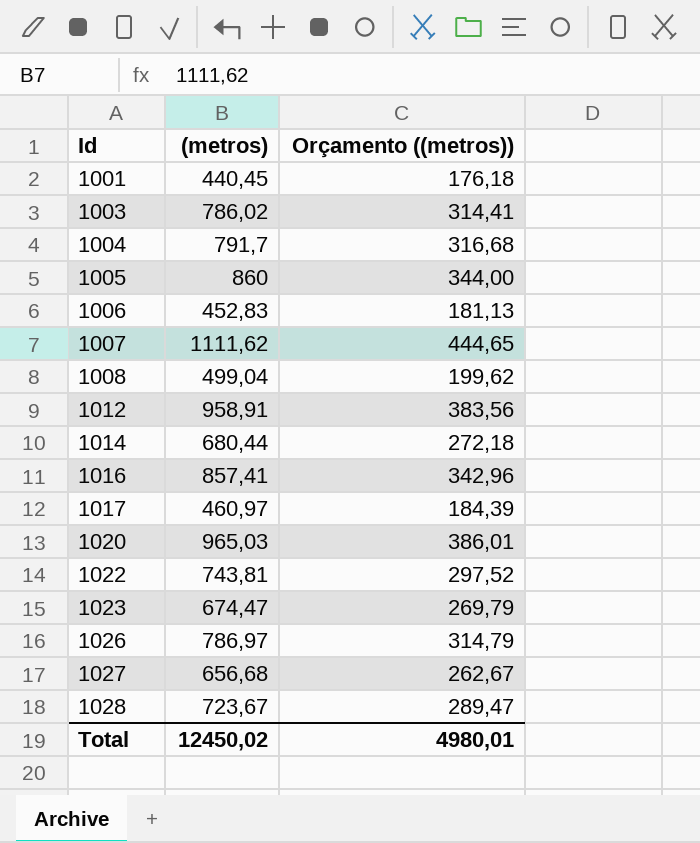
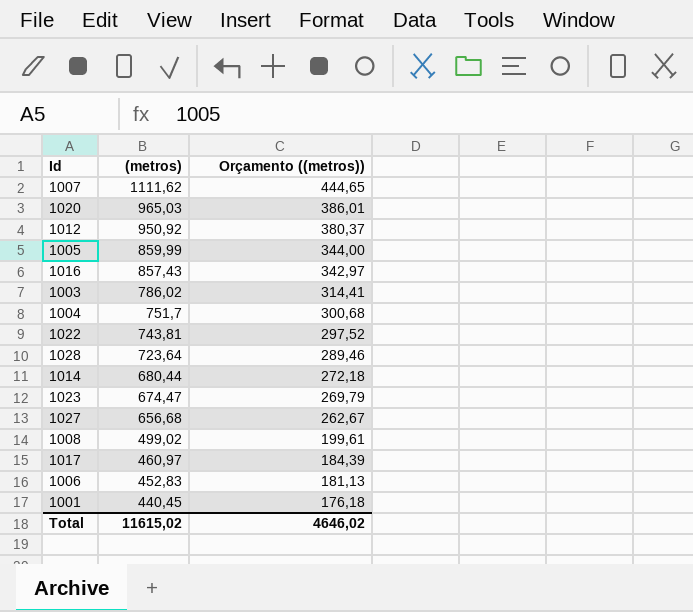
row order: Id ascending -> (metros) descending
row 1026: 786,97 | 314,79 -> none
1012 | (metros): 958,91 -> 950,92
1012 | Orçamento ((metros)): 383,56 -> 380,37
1005 | (metros): 860 -> 859,99
1016 | (metros): 857,41 -> 857,43
1016 | Orçamento ((metros)): 342,96 -> 342,97
1004 | (metros): 791,7 -> 751,7
1004 | Orçamento ((metros)): 316,68 -> 300,68
1028 | (metros): 723,67 -> 723,64
1028 | Orçamento ((metros)): 289,47 -> 289,46
1008 | (metros): 499,04 -> 499,02
1008 | Orçamento ((metros)): 199,62 -> 199,61
Total | (metros): 12450,02 -> 11615,02
Total | Orçamento ((metros)): 4980,01 -> 4646,02

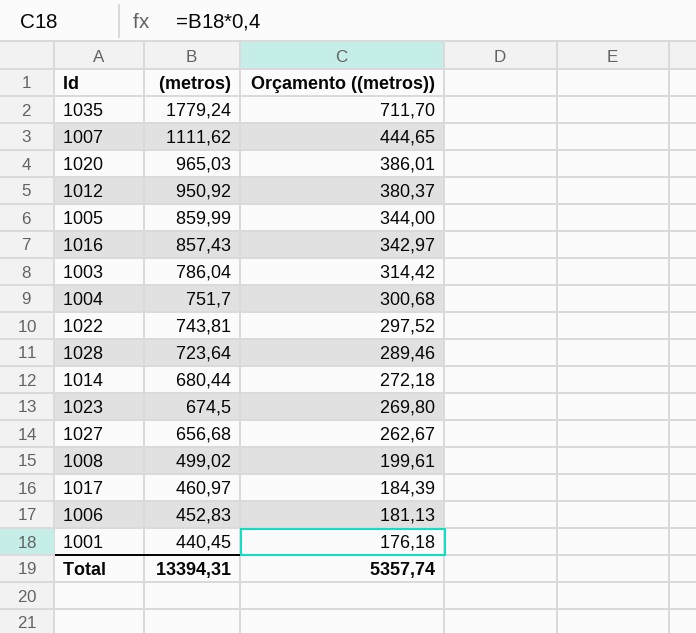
row 1035: none -> 1779,24 | 711,70
1003 | (metros): 786,02 -> 786,04
1003 | Orçamento ((metros)): 314,41 -> 314,42
1023 | (metros): 674,47 -> 674,5
1023 | Orçamento ((metros)): 269,79 -> 269,80
Total | (metros): 11615,02 -> 13394,31
Total | Orçamento ((metros)): 4646,02 -> 5357,74

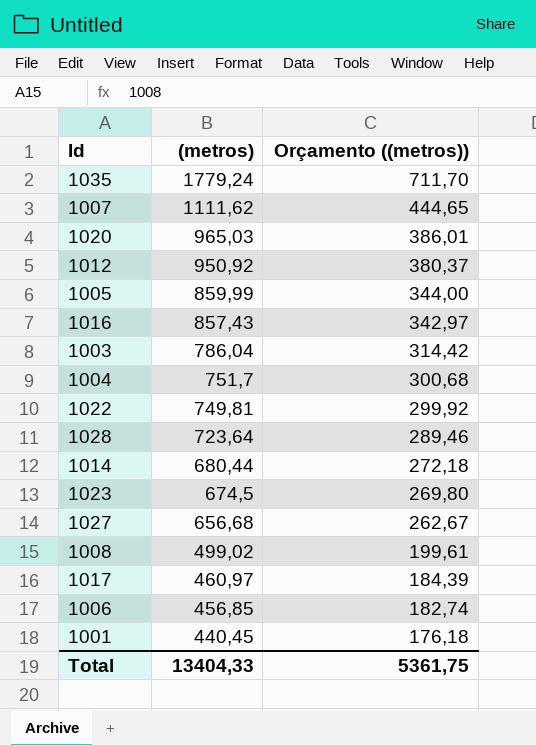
1022 | (metros): 743,81 -> 749,81
1022 | Orçamento ((metros)): 297,52 -> 299,92
1006 | (metros): 452,83 -> 456,85
1006 | Orçamento ((metros)): 181,13 -> 182,74
Total | (metros): 13394,31 -> 13404,33
Total | Orçamento ((metros)): 5357,74 -> 5361,75

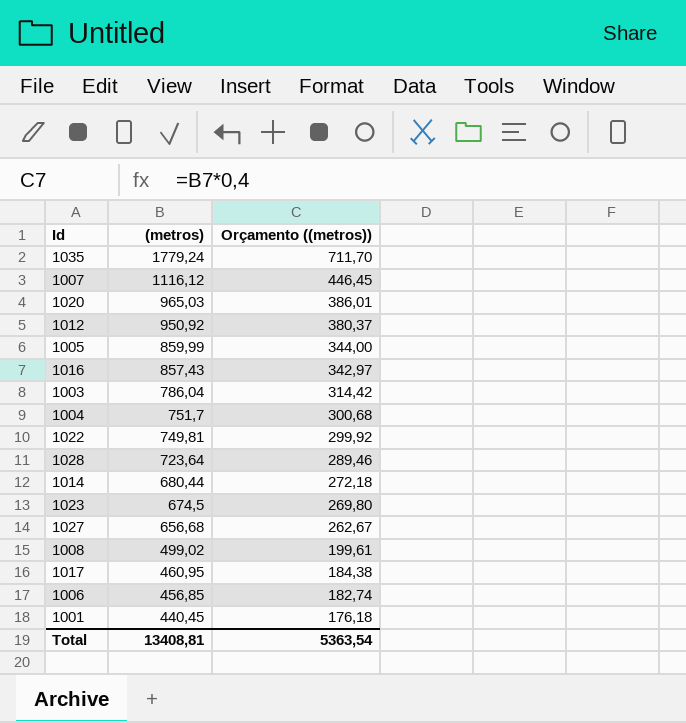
1007 | (metros): 1111,62 -> 1116,12
1007 | Orçamento ((metros)): 444,65 -> 446,45
1017 | (metros): 460,97 -> 460,95
1017 | Orçamento ((metros)): 184,39 -> 184,38
Total | (metros): 13404,33 -> 13408,81
Total | Orçamento ((metros)): 5361,75 -> 5363,54

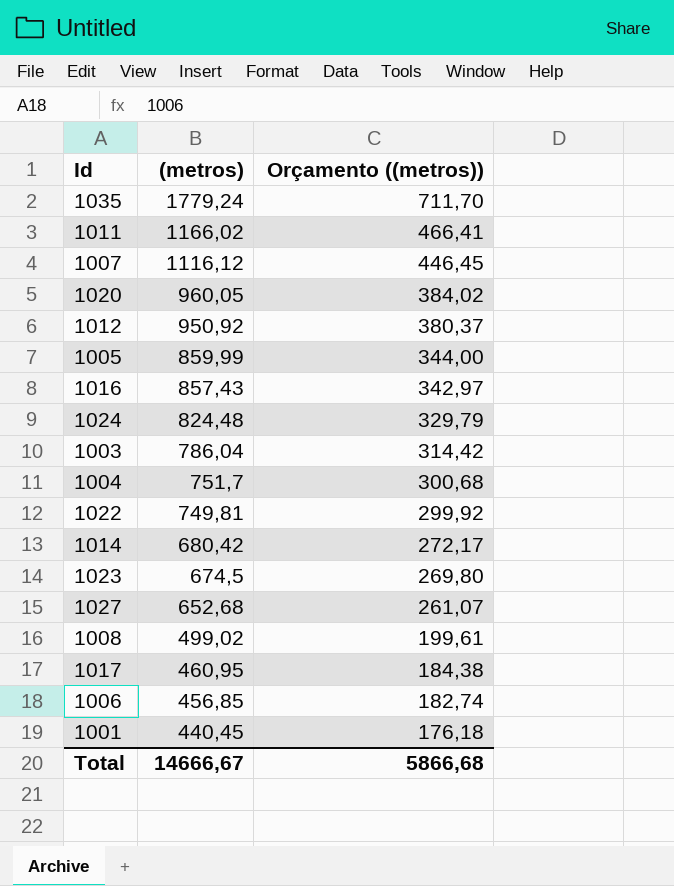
row 1028: 723,64 | 289,46 -> none
row 1011: none -> 1166,02 | 466,41
1020 | (metros): 965,03 -> 960,05
1020 | Orçamento ((metros)): 386,01 -> 384,02
row 1024: none -> 824,48 | 329,79
1014 | (metros): 680,44 -> 680,42
1014 | Orçamento ((metros)): 272,18 -> 272,17
1027 | (metros): 656,68 -> 652,68
1027 | Orçamento ((metros)): 262,67 -> 261,07
Total | (metros): 13408,81 -> 14666,67
Total | Orçamento ((metros)): 5363,54 -> 5866,68

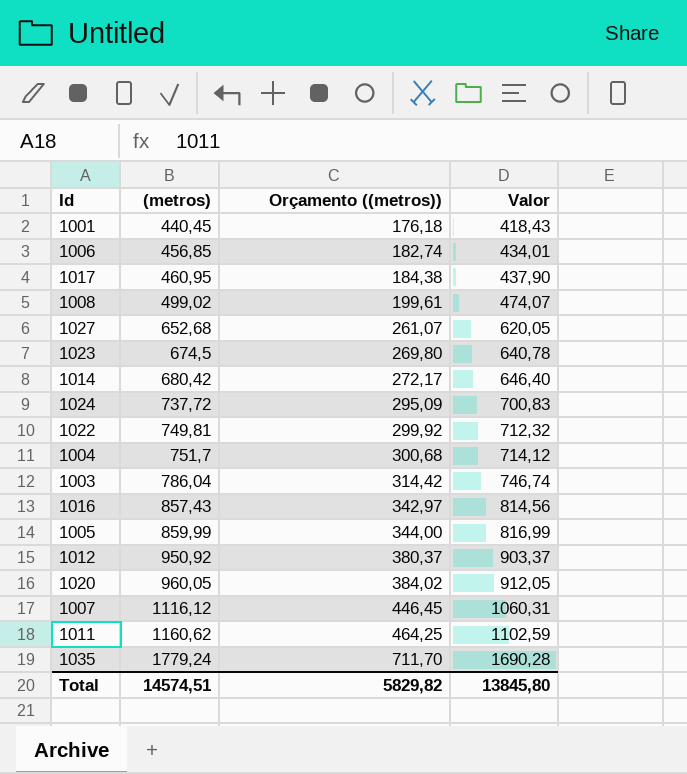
row order: (metros) descending -> (metros) ascending
column Valor | formula: none -> [(metros)] * 0,95
1024 | (metros): 824,48 -> 737,72
1024 | Orçamento ((metros)): 329,79 -> 295,09
1011 | (metros): 1166,02 -> 1160,62
1011 | Orçamento ((metros)): 466,41 -> 464,25
Total | (metros): 14666,67 -> 14574,51
Total | Orçamento ((metros)): 5866,68 -> 5829,82

